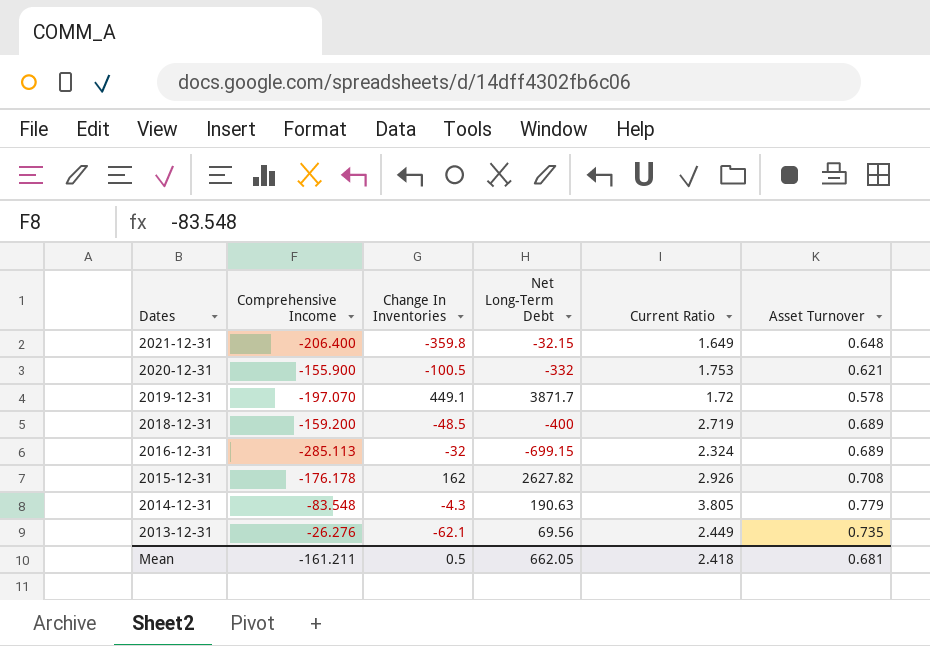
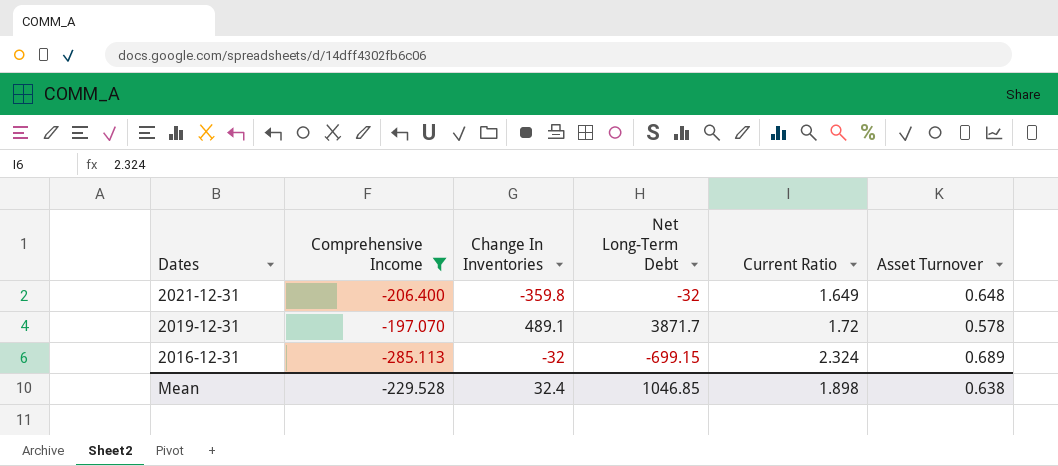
filter: none -> Comprehensive Income <= -197.070
2021-12-31 | Net Long-Term Debt: -32.15 -> -32
2019-12-31 | Change In Inventories: 449.1 -> 489.1
Mean | Comprehensive Income: -161.211 -> -229.528
Mean | Change In Inventories: 0.5 -> 32.4
Mean | Net Long-Term Debt: 662.05 -> 1046.85
Mean | Current Ratio: 2.418 -> 1.898
Mean | Asset Turnover: 0.681 -> 0.638

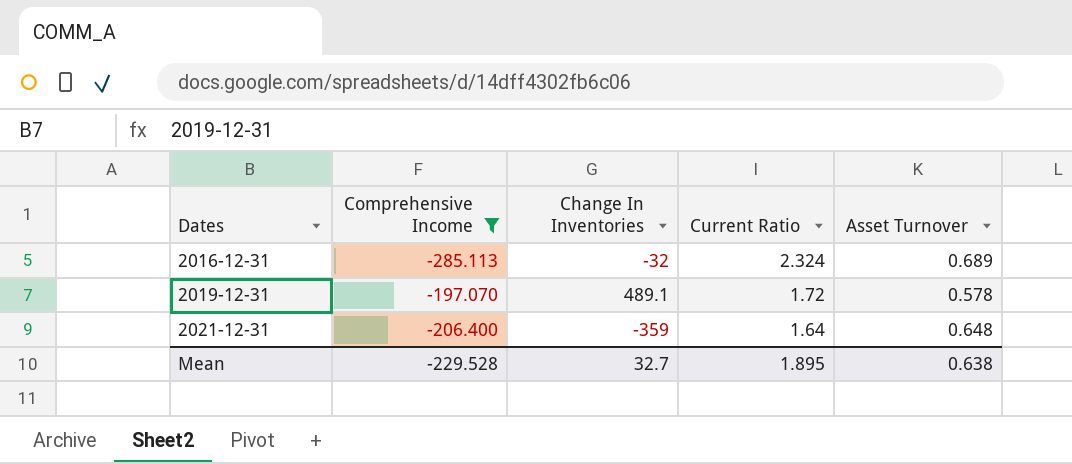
row order: Dates descending -> Dates ascending
column Net Long-Term Debt | position: 4 -> none
2021-12-31 | Change In Inventories: -359.8 -> -359
2021-12-31 | Current Ratio: 1.649 -> 1.64
Mean | Change In Inventories: 32.4 -> 32.7
Mean | Current Ratio: 1.898 -> 1.895

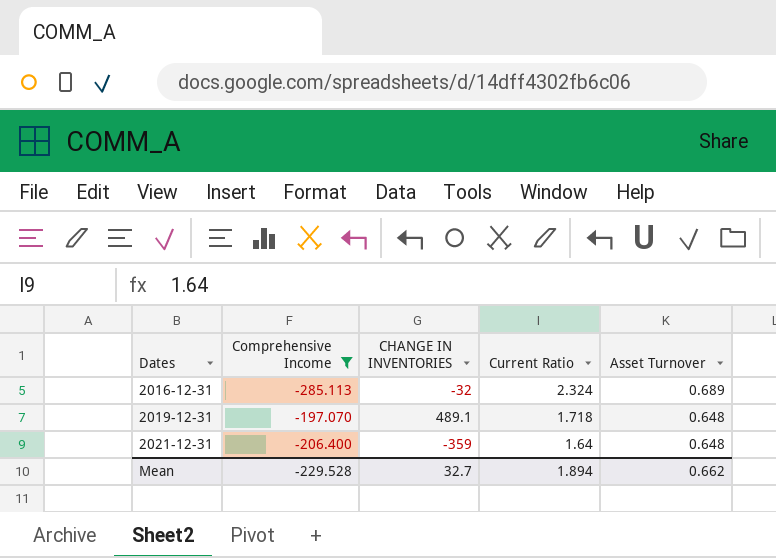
column name: Change In Inventories -> CHANGE IN INVENTORIES
2019-12-31 | Current Ratio: 1.72 -> 1.718
2019-12-31 | Asset Turnover: 0.578 -> 0.648
Mean | Current Ratio: 1.895 -> 1.894
Mean | Asset Turnover: 0.638 -> 0.662

